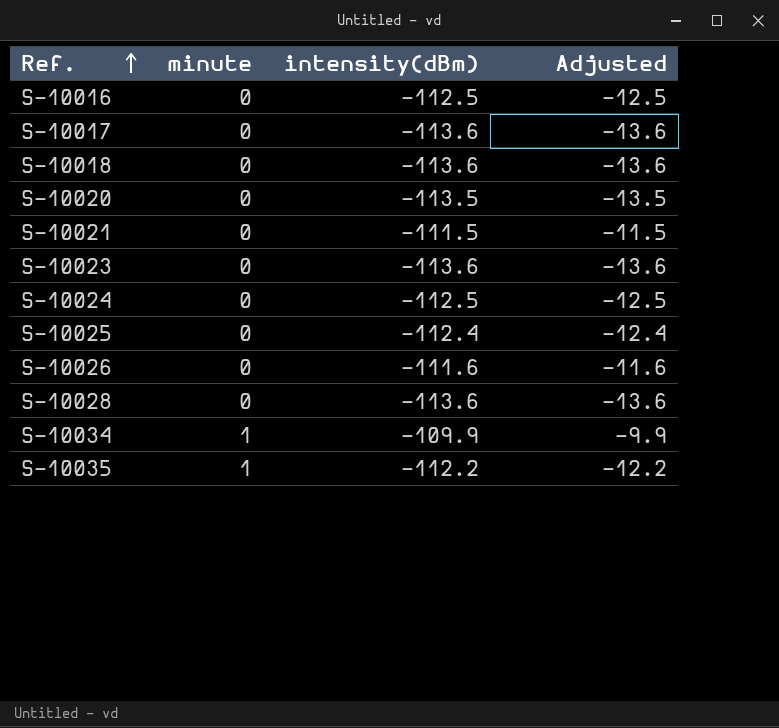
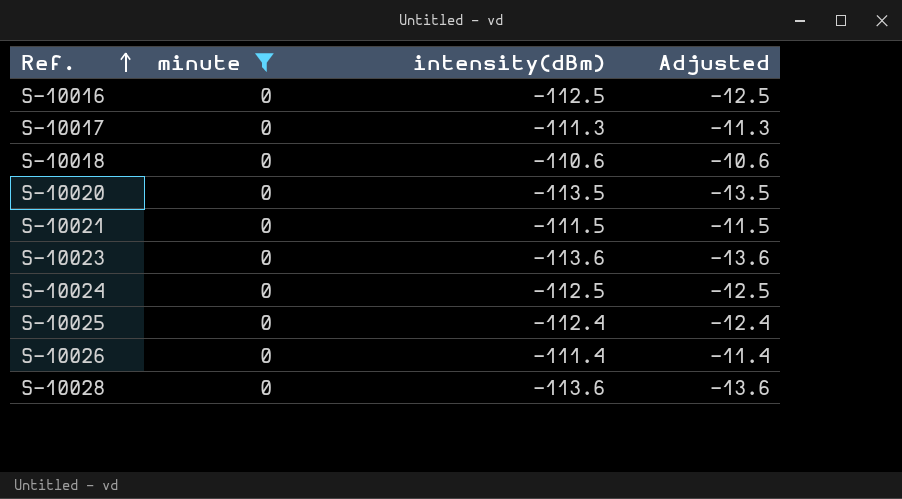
filter: none -> minute = 0
S-10017 | intensity(dBm): -113.6 -> -111.3
S-10017 | Adjusted: -13.6 -> -11.3
S-10018 | intensity(dBm): -113.6 -> -110.6
S-10018 | Adjusted: -13.6 -> -10.6
S-10026 | intensity(dBm): -111.6 -> -111.4
S-10026 | Adjusted: -11.6 -> -11.4

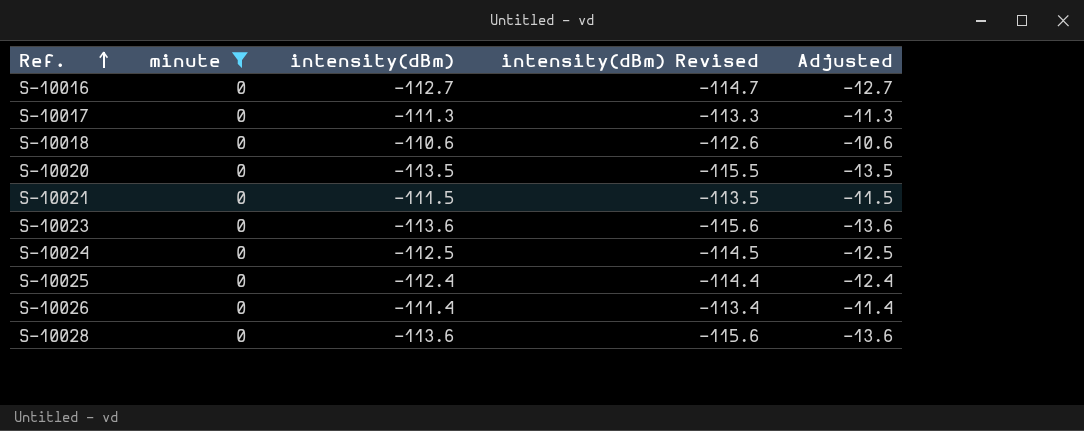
column intensity(dBm) Revised | formula: none -> [intensity(dBm)] - 2
S-10016 | intensity(dBm): -112.5 -> -112.7
S-10016 | Adjusted: -12.5 -> -12.7

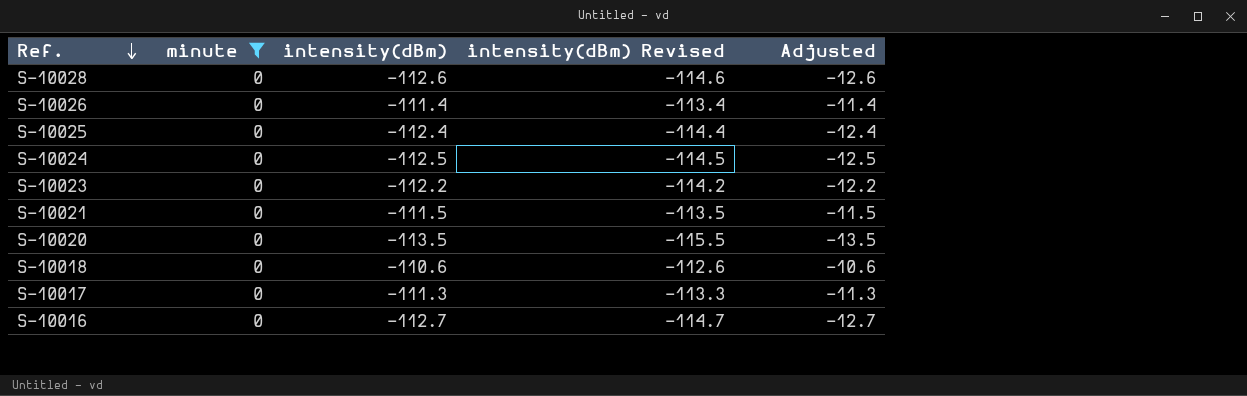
row order: Ref. ascending -> Ref. descending
S-10028 | intensity(dBm): -113.6 -> -112.6
S-10028 | intensity(dBm) Revised: -115.6 -> -114.6
S-10028 | Adjusted: -13.6 -> -12.6
S-10023 | intensity(dBm): -113.6 -> -112.2
S-10023 | intensity(dBm) Revised: -115.6 -> -114.2
S-10023 | Adjusted: -13.6 -> -12.2

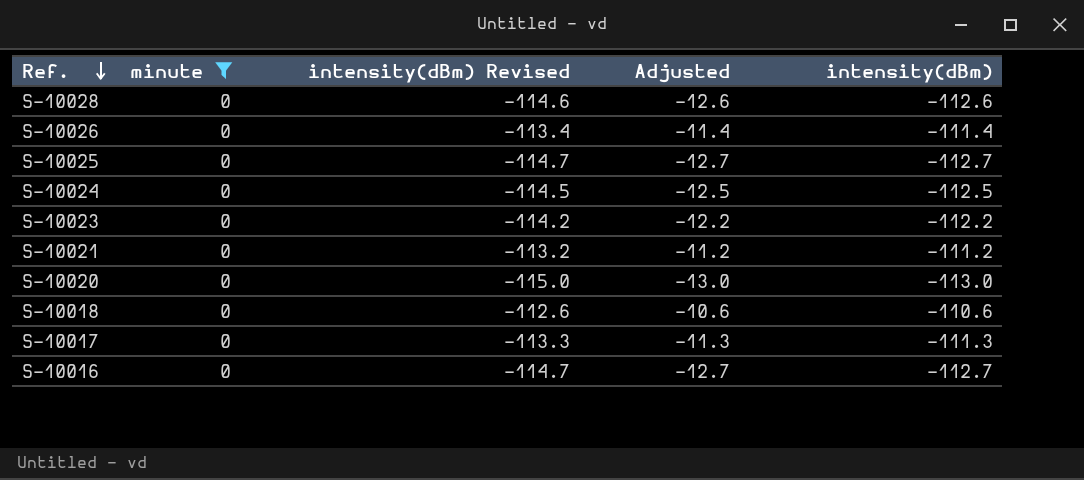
column intensity(dBm) | position: 3 -> 5
S-10025 | intensity(dBm) Revised: -114.4 -> -114.7
S-10025 | Adjusted: -12.4 -> -12.7
S-10025 | intensity(dBm): -112.4 -> -112.7
S-10021 | intensity(dBm) Revised: -113.5 -> -113.2
S-10021 | Adjusted: -11.5 -> -11.2
S-10021 | intensity(dBm): -111.5 -> -111.2
S-10020 | intensity(dBm) Revised: -115.5 -> -115.0
S-10020 | Adjusted: -13.5 -> -13.0
S-10020 | intensity(dBm): -113.5 -> -113.0

